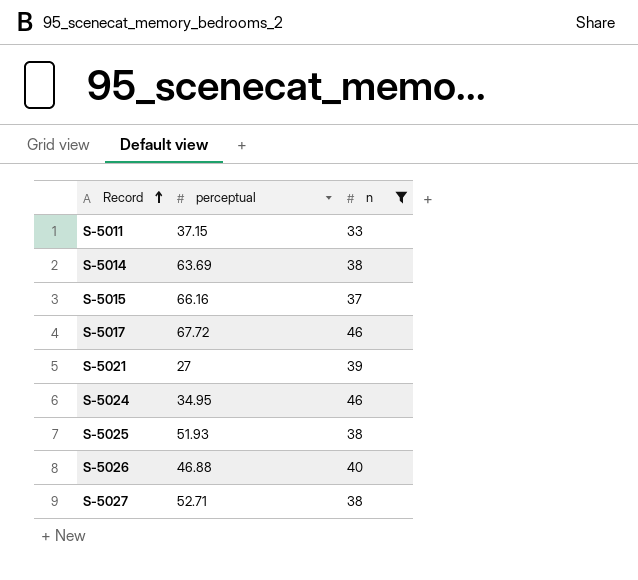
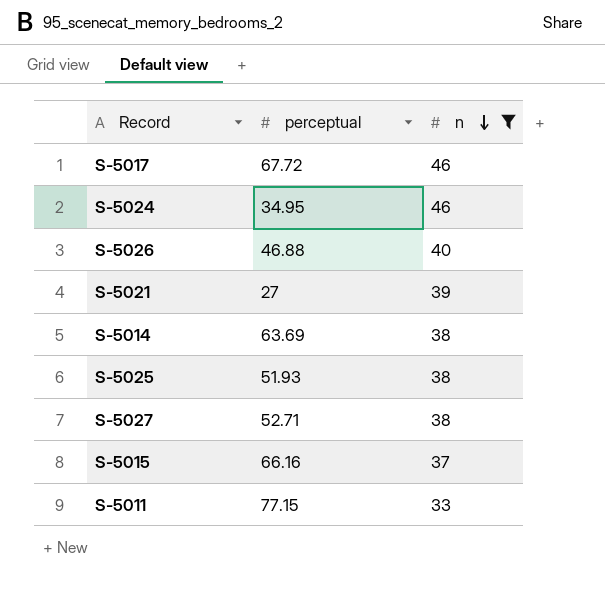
row order: Record ascending -> n descending
S-5011 | perceptual: 37.15 -> 77.15

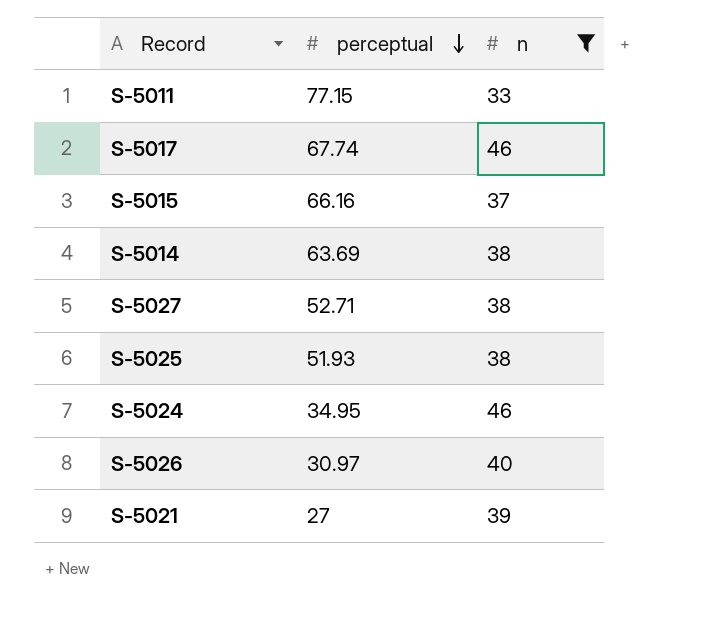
row order: n descending -> perceptual descending
S-5017 | perceptual: 67.72 -> 67.74
S-5026 | perceptual: 46.88 -> 30.97

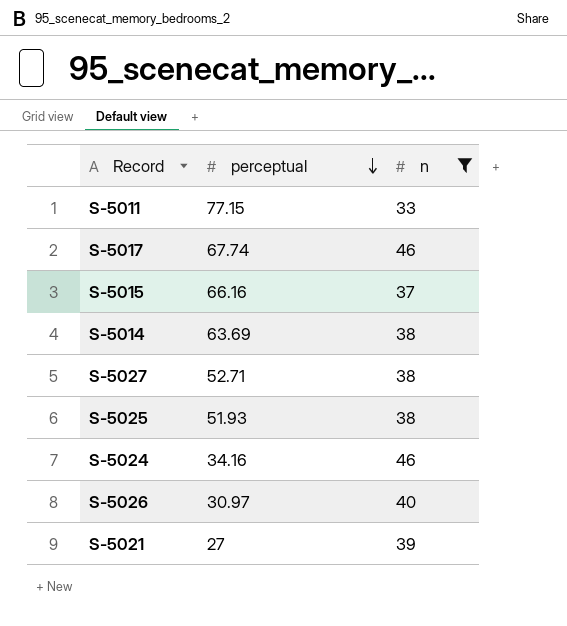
S-5024 | perceptual: 34.95 -> 34.16

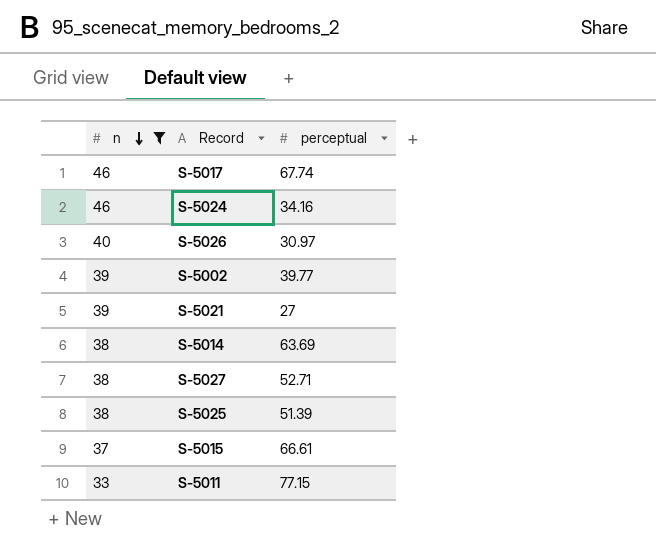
row order: perceptual descending -> n descending
column n | position: 3 -> 1
row S-5002: none -> 39 | 39.77
S-5025 | perceptual: 51.93 -> 51.39
S-5015 | perceptual: 66.16 -> 66.61

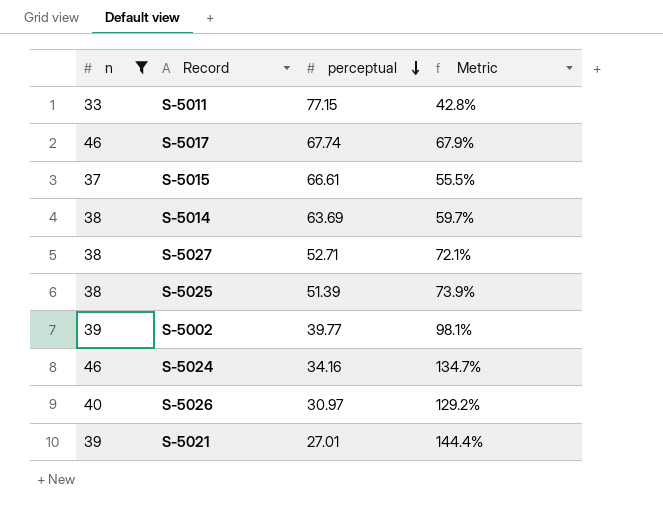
row order: n descending -> perceptual descending
column Metric | formula: none -> [n] / [perceptual]
S-5021 | perceptual: 27 -> 27.01

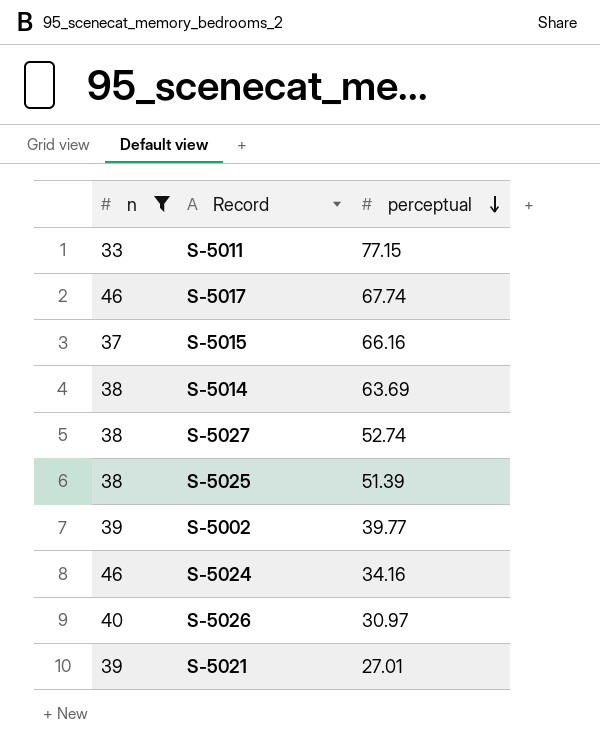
column Metric | formula: [n] / [perceptual] -> none
S-5015 | perceptual: 66.61 -> 66.16
S-5027 | perceptual: 52.71 -> 52.74

